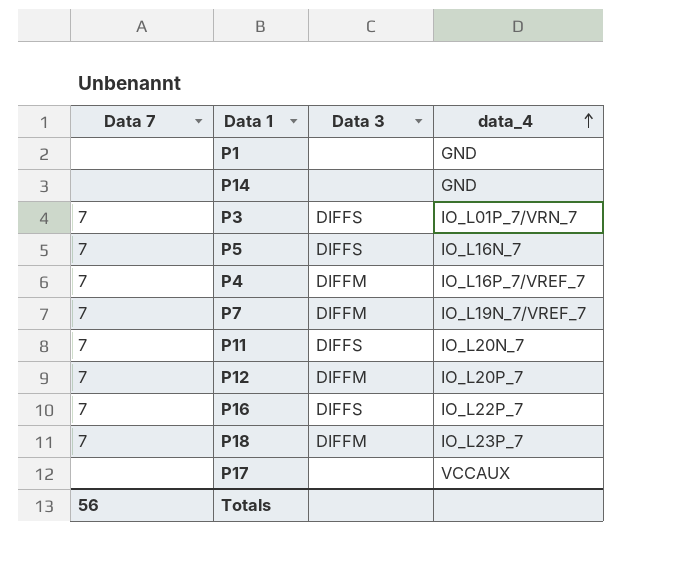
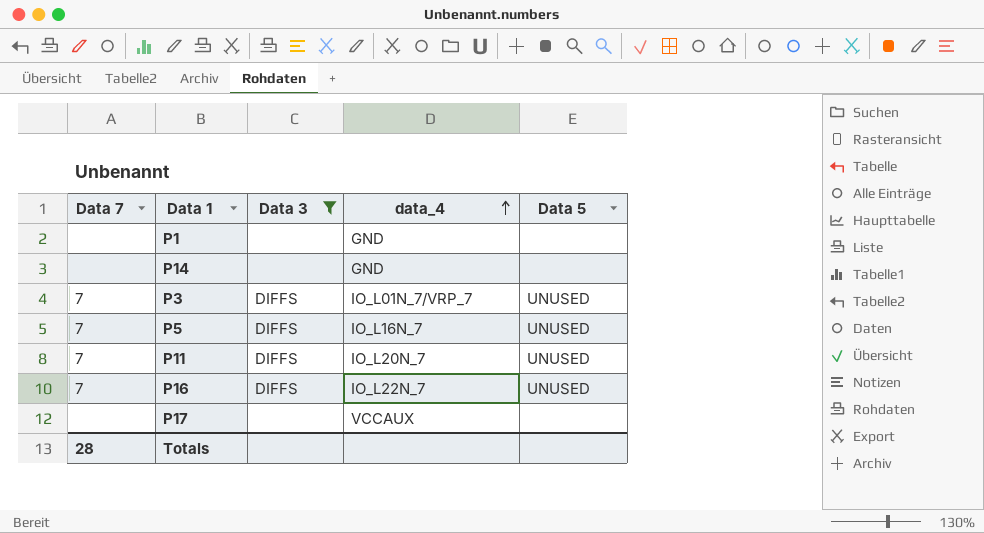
filter: none -> Data 3 != DIFFM
column Data 5 | position: none -> 5
P3 | data_4: IO_L01P_7/VRN_7 -> IO_L01N_7/VRP_7
P16 | data_4: IO_L22P_7 -> IO_L22N_7
Totals | Data 7: 56 -> 28

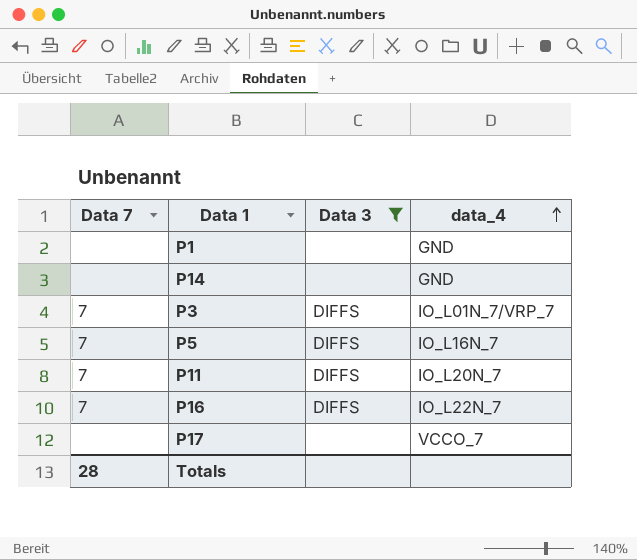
column Data 5 | position: 5 -> none
P17 | data_4: VCCAUX -> VCCO_7

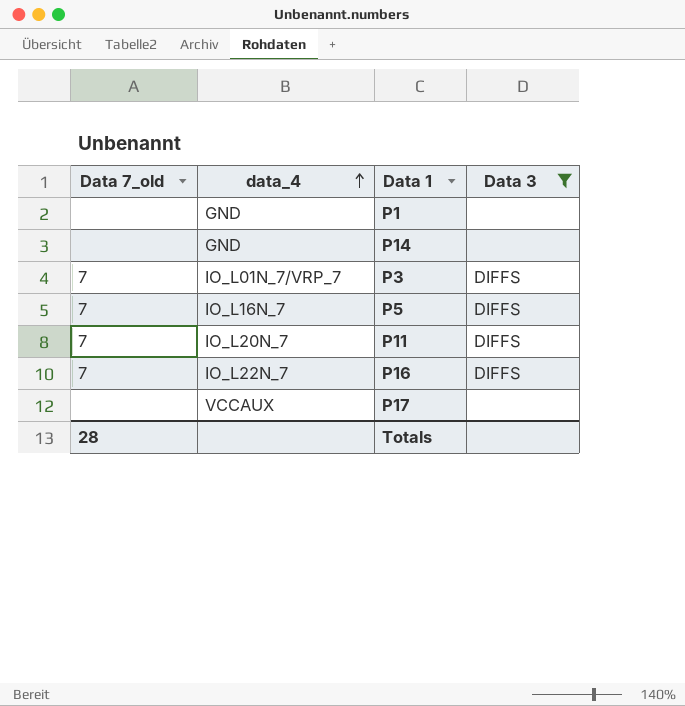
column name: Data 7 -> Data 7_old
column data_4 | position: 4 -> 2
P17 | data_4: VCCO_7 -> VCCAUX

